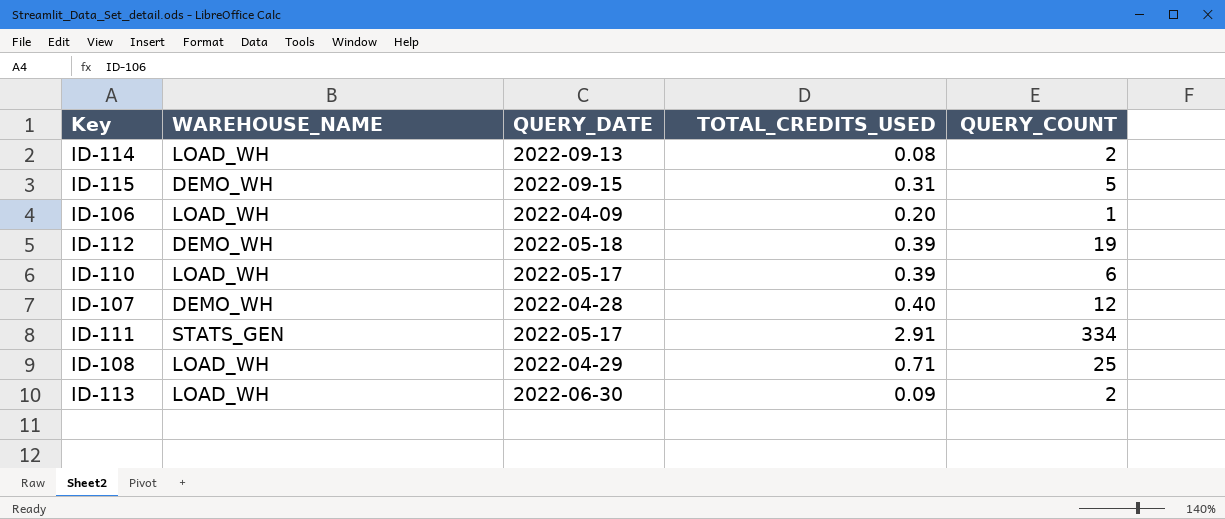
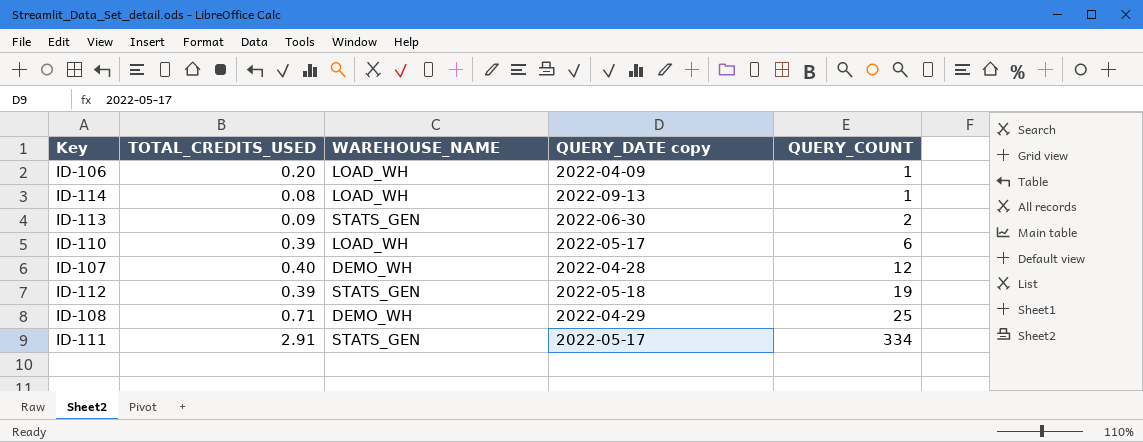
row order: none -> QUERY_COUNT ascending
column TOTAL_CREDITS_USED | position: 4 -> 2
column name: QUERY_DATE -> QUERY_DATE copy
row ID-115: DEMO_WH | 2022-09-15 | 0.31 | 5 -> none
ID-114 | QUERY_COUNT: 2 -> 1
ID-113 | WAREHOUSE_NAME: LOAD_WH -> STATS_GEN
ID-112 | WAREHOUSE_NAME: DEMO_WH -> STATS_GEN
ID-108 | WAREHOUSE_NAME: LOAD_WH -> DEMO_WH

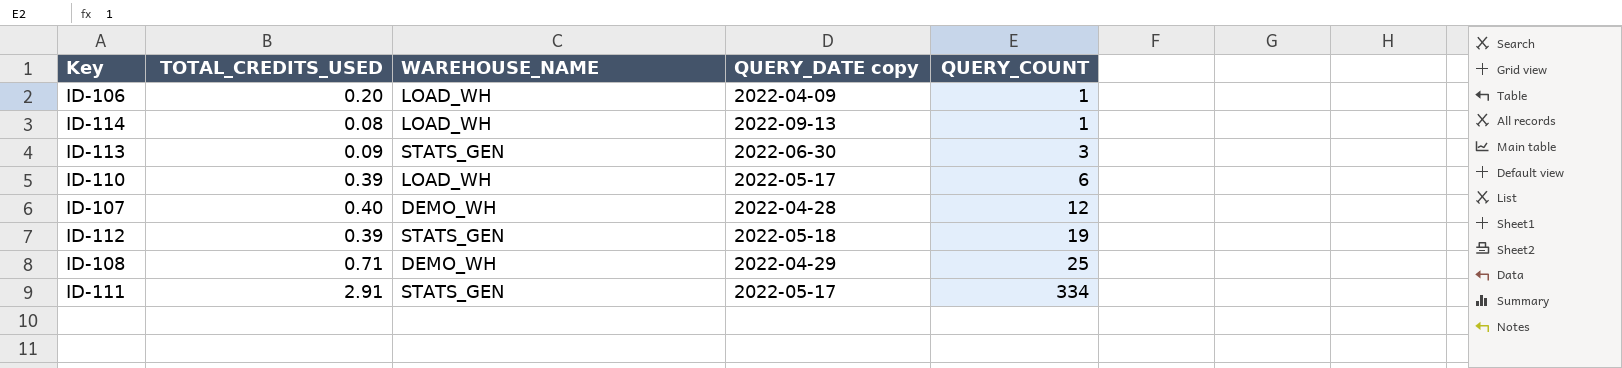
ID-113 | QUERY_COUNT: 2 -> 3

